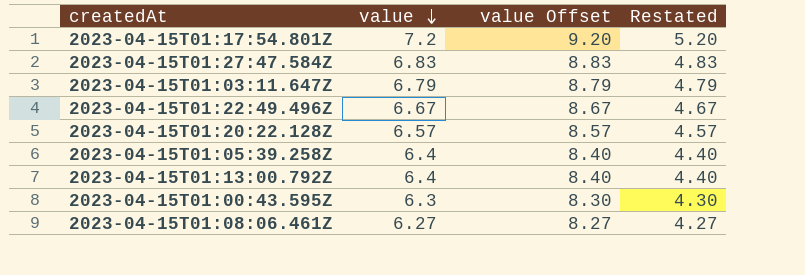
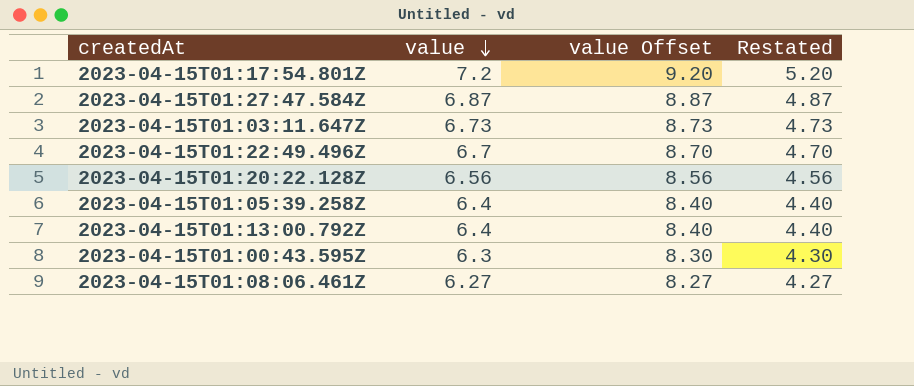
2023-04-15T01:27:47.584Z | value: 6.83 -> 6.87
2023-04-15T01:27:47.584Z | value Offset: 8.83 -> 8.87
2023-04-15T01:27:47.584Z | Restated: 4.83 -> 4.87
2023-04-15T01:03:11.647Z | value: 6.79 -> 6.73
2023-04-15T01:03:11.647Z | value Offset: 8.79 -> 8.73
2023-04-15T01:03:11.647Z | Restated: 4.79 -> 4.73
2023-04-15T01:22:49.496Z | value: 6.67 -> 6.7
2023-04-15T01:22:49.496Z | value Offset: 8.67 -> 8.70
2023-04-15T01:22:49.496Z | Restated: 4.67 -> 4.70
2023-04-15T01:20:22.128Z | value: 6.57 -> 6.56
2023-04-15T01:20:22.128Z | value Offset: 8.57 -> 8.56
2023-04-15T01:20:22.128Z | Restated: 4.57 -> 4.56

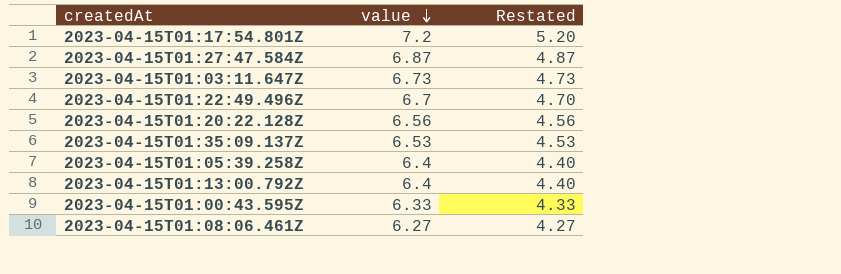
column value Offset | formula: [value] + 2 -> none
row 2023-04-15T01:35:09.137Z: none -> 6.53 | 4.53
2023-04-15T01:00:43.595Z | value: 6.3 -> 6.33
2023-04-15T01:00:43.595Z | Restated: 4.30 -> 4.33

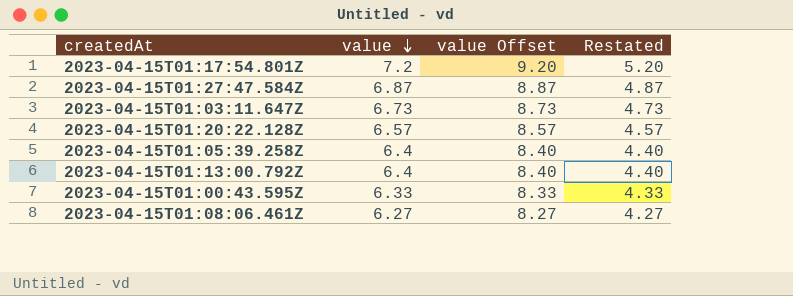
column value Offset | formula: none -> [value] + 2
row 2023-04-15T01:22:49.496Z: 6.7 | 4.70 -> none
row 2023-04-15T01:35:09.137Z: 6.53 | 4.53 -> none
2023-04-15T01:20:22.128Z | value: 6.56 -> 6.57
2023-04-15T01:20:22.128Z | Restated: 4.56 -> 4.57

